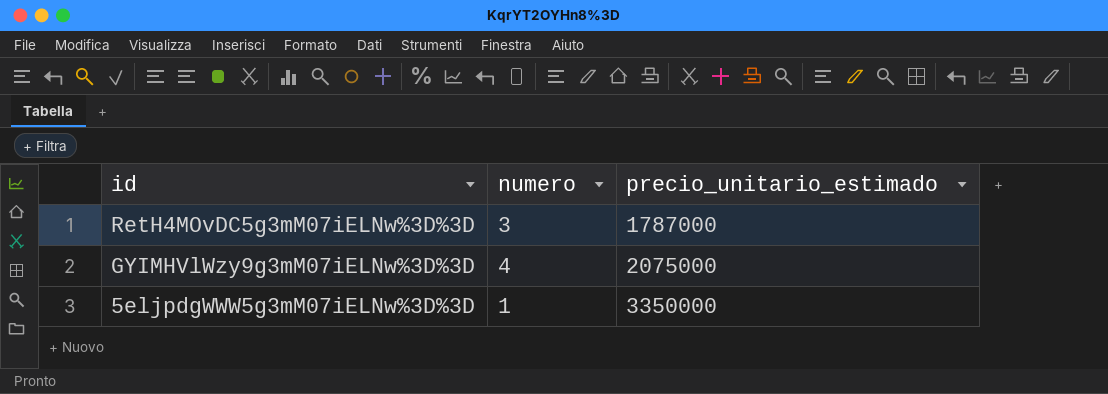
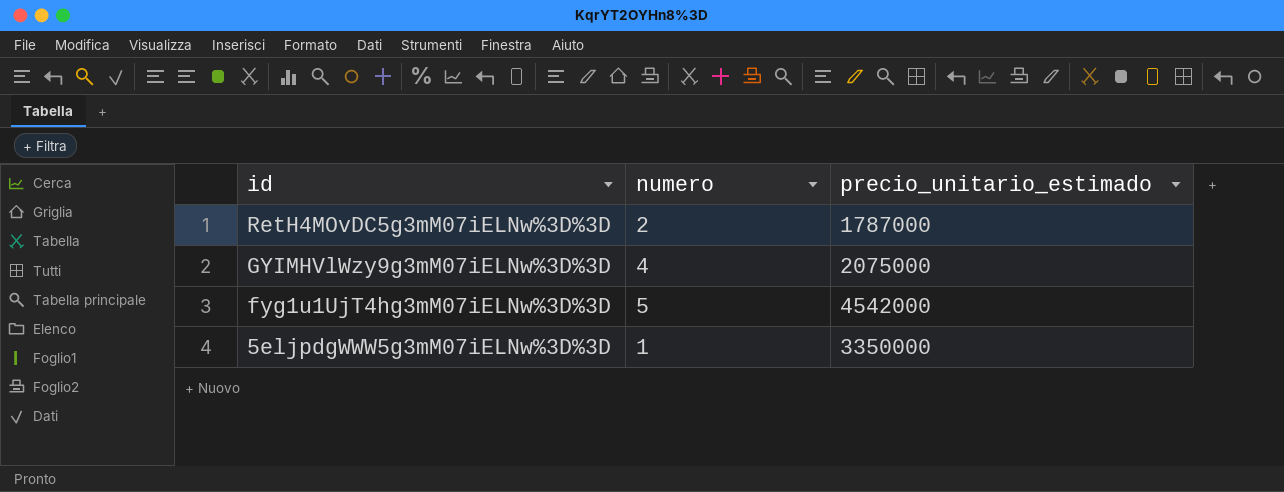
RetH4MOvDC5g3mM07iELNw%3D%3D | numero: 3 -> 2
row fyg1u1UjT4hg3mM07iELNw%3D%3D: none -> 5 | 4542000

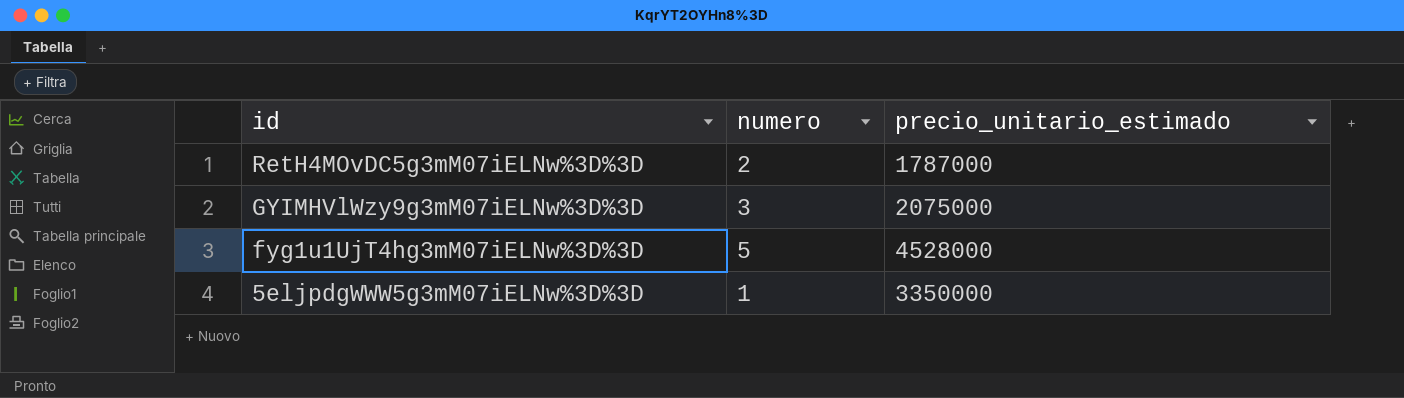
GYIMHVlWzy9g3mM07iELNw%3D%3D | numero: 4 -> 3
fyg1u1UjT4hg3mM07iELNw%3D%3D | precio_unitario_estimado: 4542000 -> 4528000

